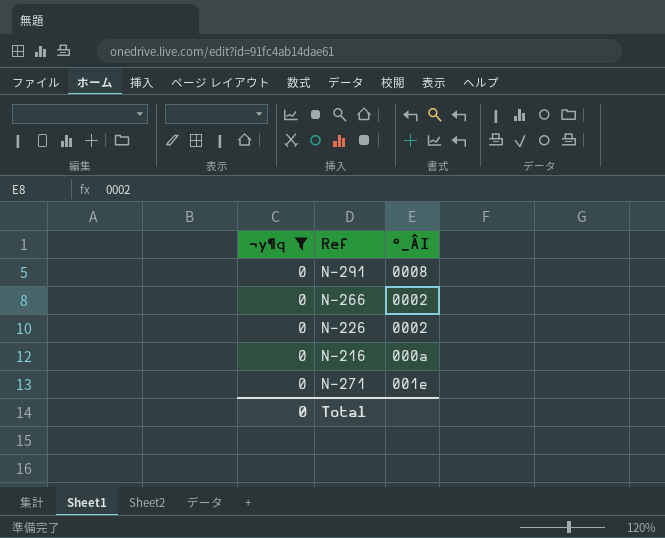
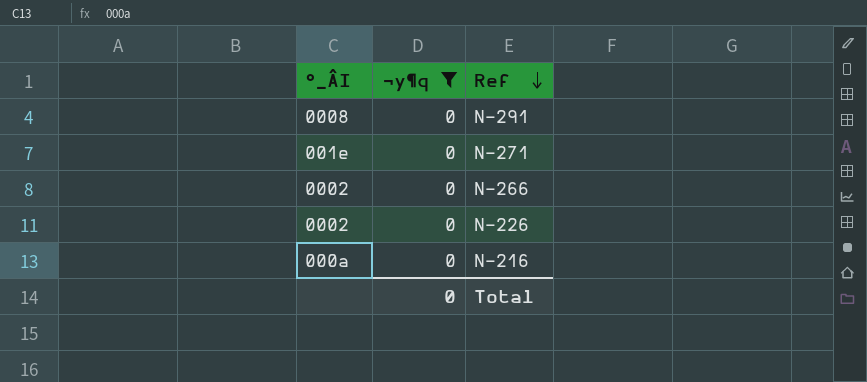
row order: none -> Ref descending
column °_ÂI | position: 3 -> 1

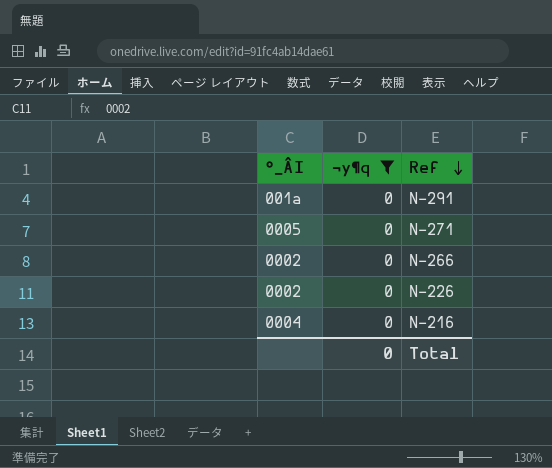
N-291 | °_ÂI: 0008 -> 001a
N-271 | °_ÂI: 001e -> 0005
N-216 | °_ÂI: 000a -> 0004

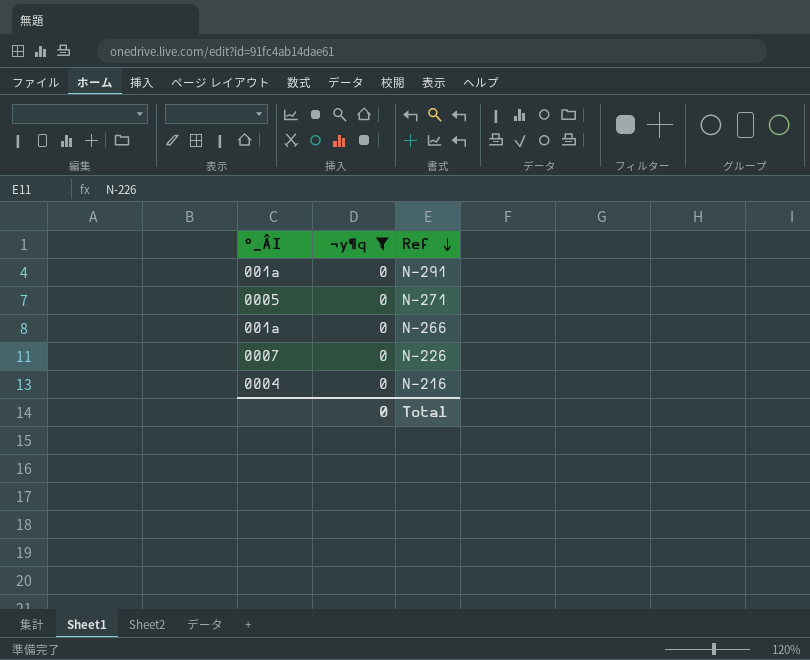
N-266 | °_ÂI: 0002 -> 001a
N-226 | °_ÂI: 0002 -> 0007

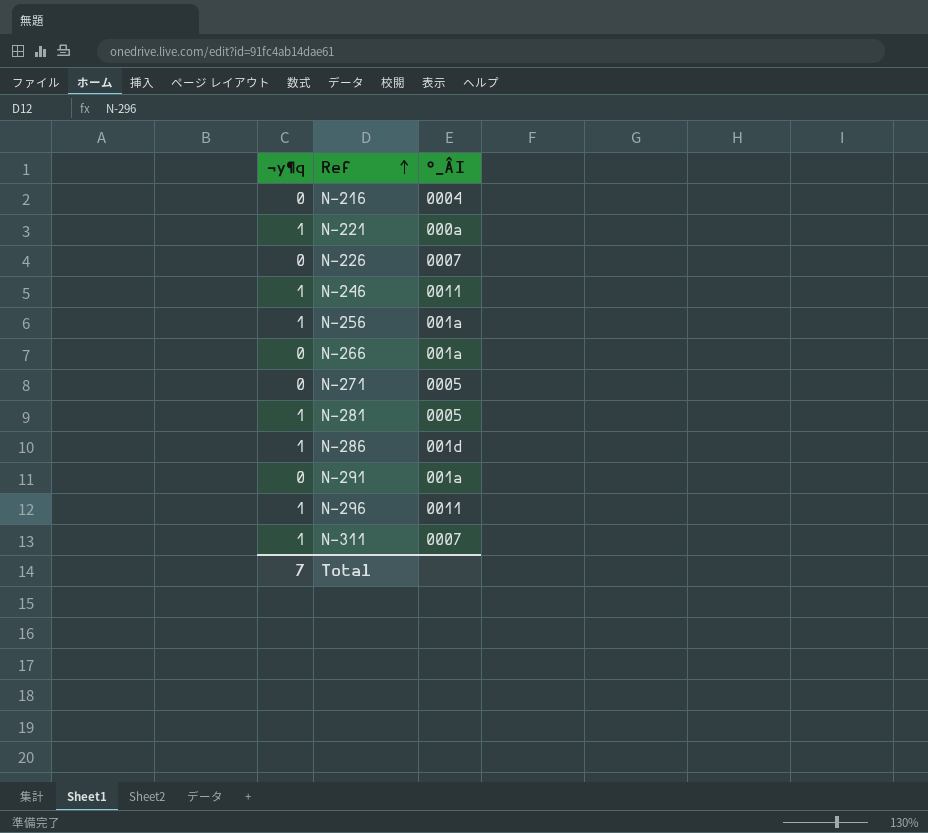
filter: ¬y¶q = 0 -> none
row order: Ref descending -> Ref ascending
column °_ÂI | position: 1 -> 3
Total | ¬y¶q: 0 -> 7

